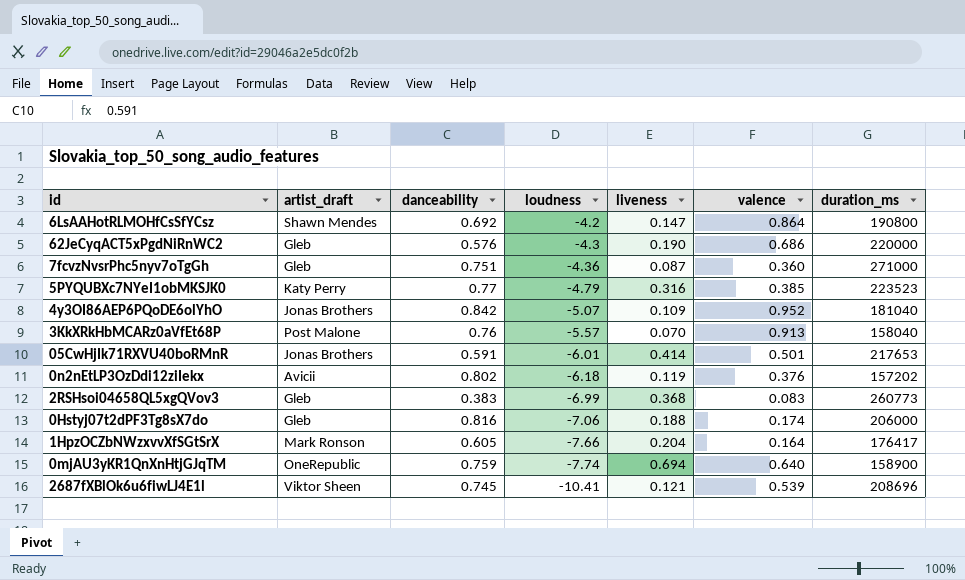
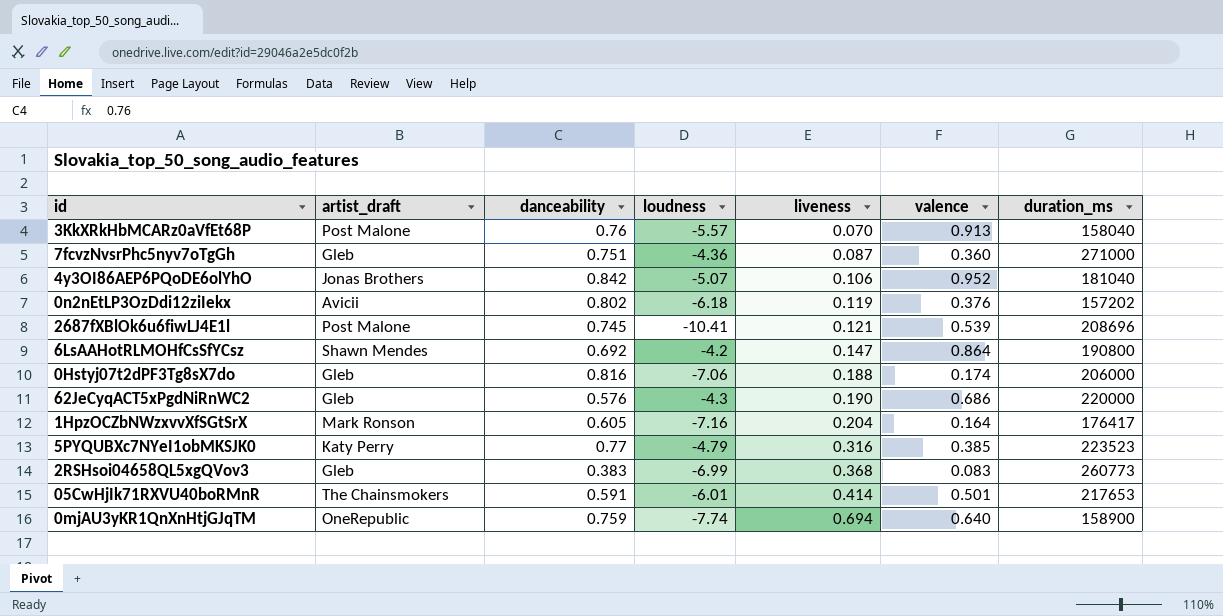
row order: loudness descending -> liveness ascending
4y3OI86AEP6PQoDE6olYhO | liveness: 0.109 -> 0.106
2687fXBlOk6u6fiwLJ4E1l | artist_draft: Viktor Sheen -> Post Malone
1HpzOCZbNWzxvvXfSGtSrX | loudness: -7.66 -> -7.16
05CwHjIk71RXVU40boRMnR | artist_draft: Jonas Brothers -> The Chainsmokers

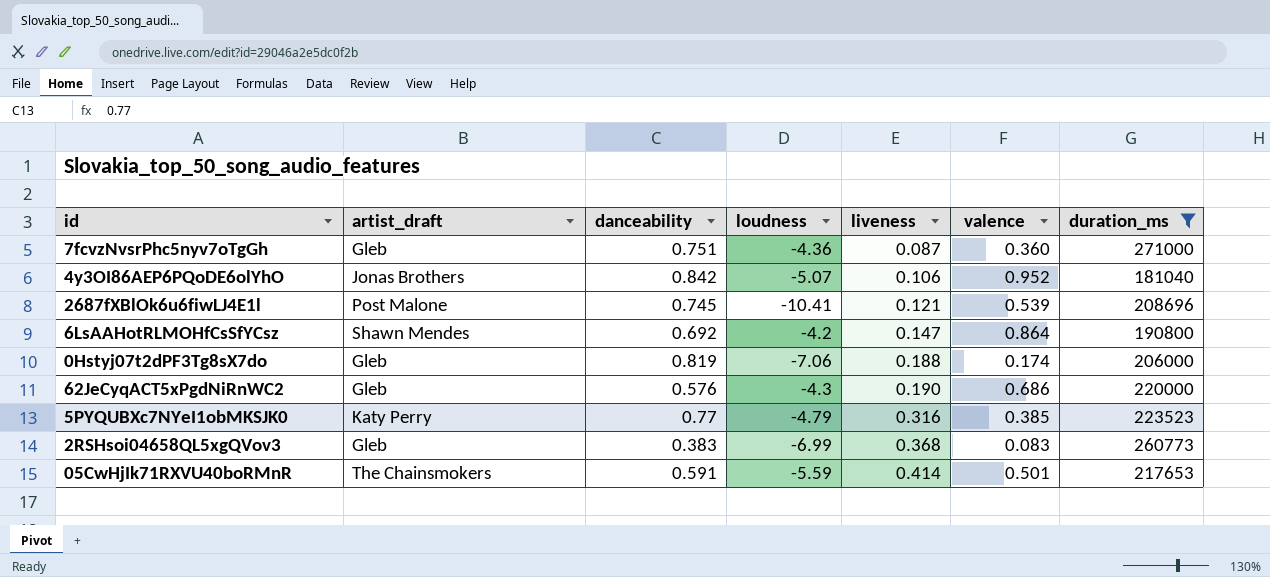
filter: none -> duration_ms >= 181040
0Hstyj07t2dPF3Tg8sX7do | danceability: 0.816 -> 0.819
05CwHjIk71RXVU40boRMnR | loudness: -6.01 -> -5.59

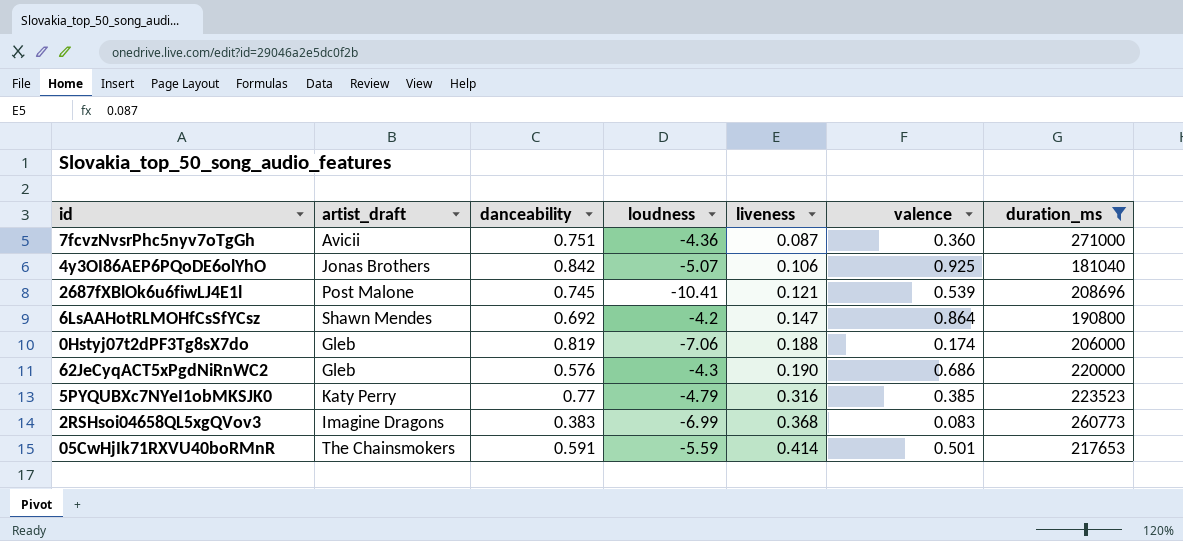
7fcvzNvsrPhc5nyv7oTgGh | artist_draft: Gleb -> Avicii
4y3OI86AEP6PQoDE6olYhO | valence: 0.952 -> 0.925
2RSHsoi04658QL5xgQVov3 | artist_draft: Gleb -> Imagine Dragons

